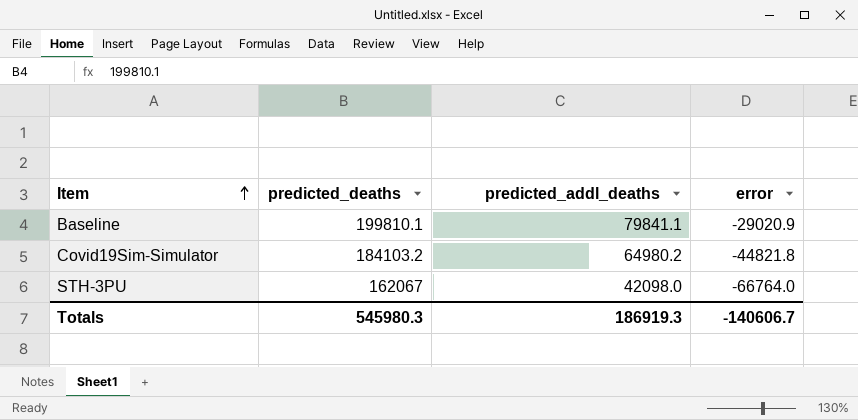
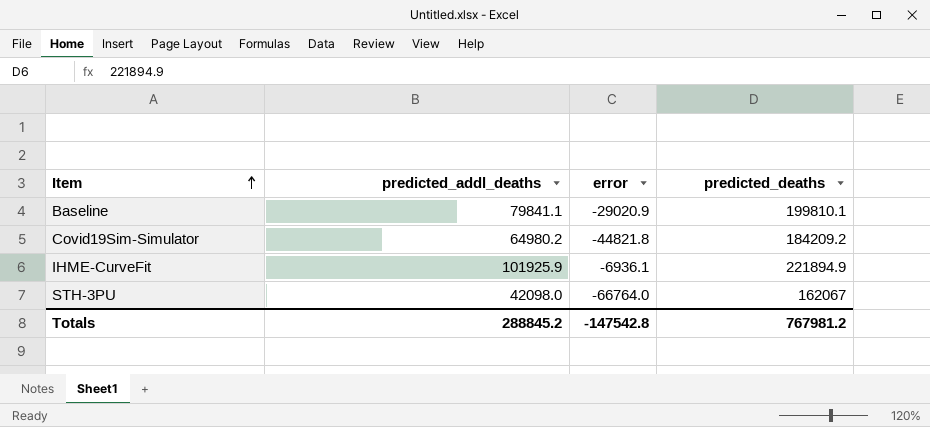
column predicted_deaths | position: 2 -> 4
Covid19Sim-Simulator | predicted_deaths: 184103.2 -> 184209.2
row IHME-CurveFit: none -> 101925.9 | -6936.1 | 221894.9
Totals | predicted_addl_deaths: 186919.3 -> 288845.2
Totals | error: -140606.7 -> -147542.8
Totals | predicted_deaths: 545980.3 -> 767981.2

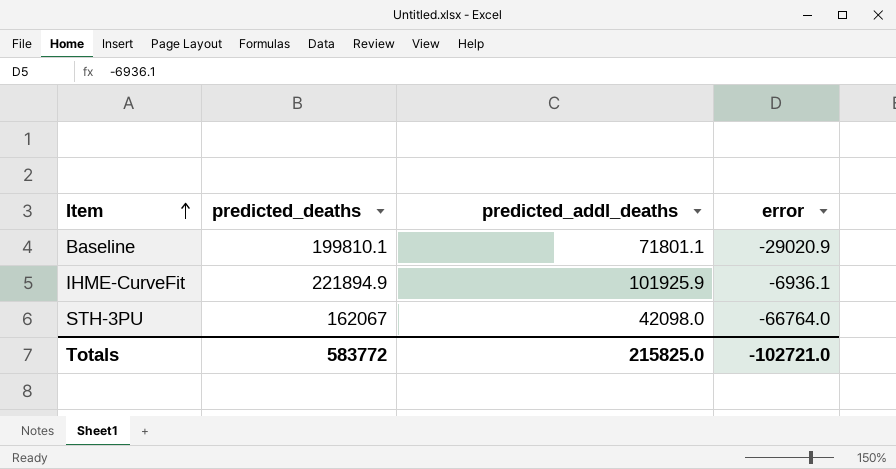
column predicted_deaths | position: 4 -> 2
row Covid19Sim-Simulator: 64980.2 | -44821.8 | 184209.2 -> none
Baseline | predicted_addl_deaths: 79841.1 -> 71801.1
Totals | predicted_deaths: 767981.2 -> 583772
Totals | predicted_addl_deaths: 288845.2 -> 215825.0
Totals | error: -147542.8 -> -102721.0

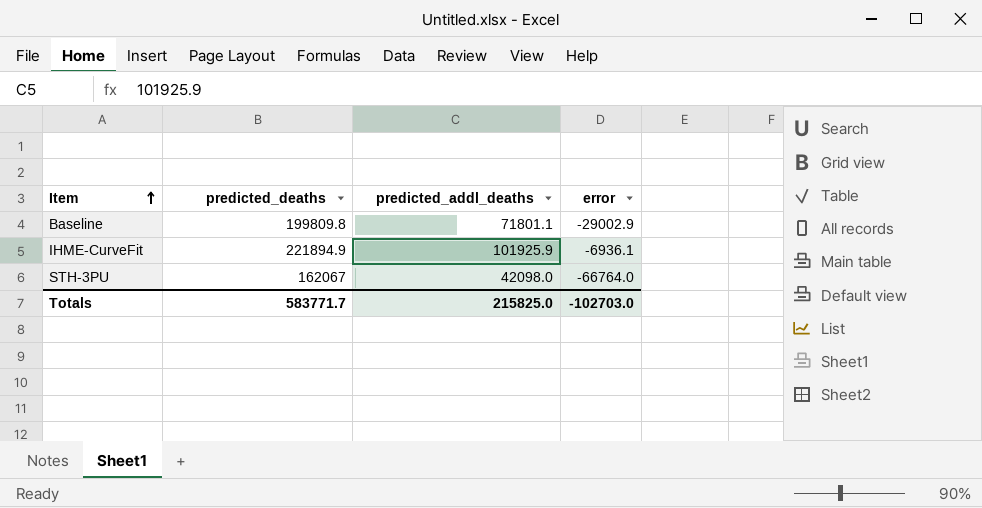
Baseline | predicted_deaths: 199810.1 -> 199809.8
Baseline | error: -29020.9 -> -29002.9
Totals | predicted_deaths: 583772 -> 583771.7
Totals | error: -102721.0 -> -102703.0

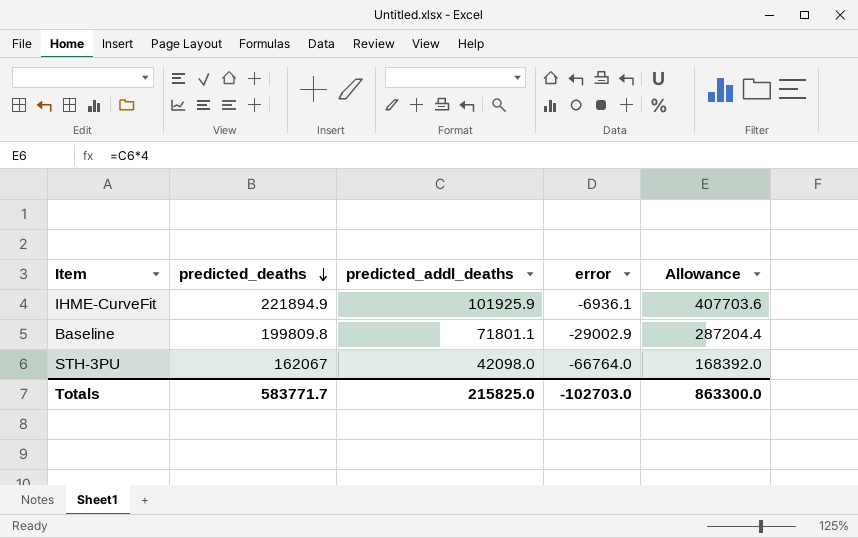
row order: Item ascending -> predicted_deaths descending
column Allowance | formula: none -> [predicted_addl_deaths] * 4

